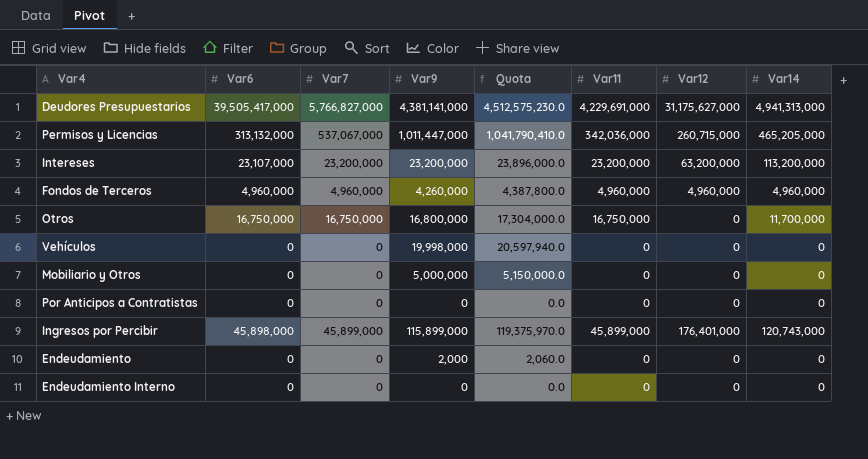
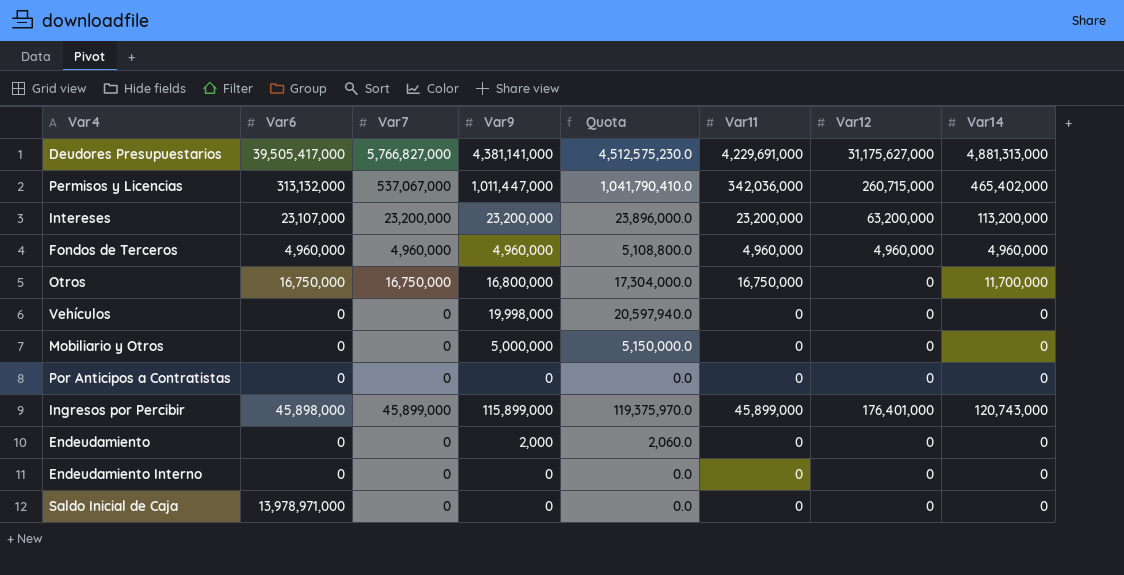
Deudores Presupuestarios | Var14: 4,941,313,000 -> 4,881,313,000
Permisos y Licencias | Var14: 465,205,000 -> 465,402,000
Fondos de Terceros | Var9: 4,260,000 -> 4,960,000
Fondos de Terceros | Quota: 4,387,800.0 -> 5,108,800.0
row Saldo Inicial de Caja: none -> 13,978,971,000 | 0 | 0 | 0.0 | 0 | 0 | 0

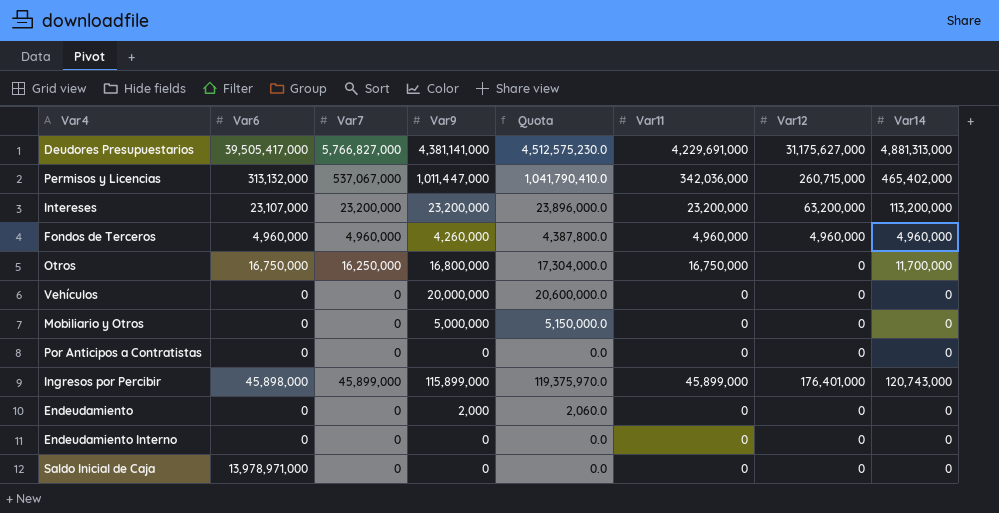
Fondos de Terceros | Var9: 4,960,000 -> 4,260,000
Fondos de Terceros | Quota: 5,108,800.0 -> 4,387,800.0
Otros | Var7: 16,750,000 -> 16,250,000
Vehículos | Var9: 19,998,000 -> 20,000,000
Vehículos | Quota: 20,597,940.0 -> 20,600,000.0

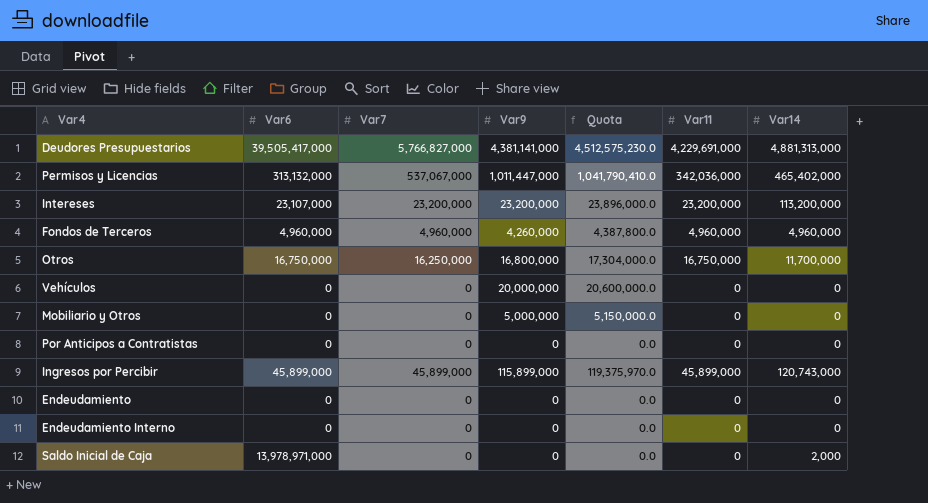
column Var12 | position: 7 -> none
Ingresos por Percibir | Var6: 45,898,000 -> 45,899,000
Endeudamiento | Var9: 2,000 -> 0
Endeudamiento | Quota: 2,060.0 -> 0.0
Saldo Inicial de Caja | Var14: 0 -> 2,000

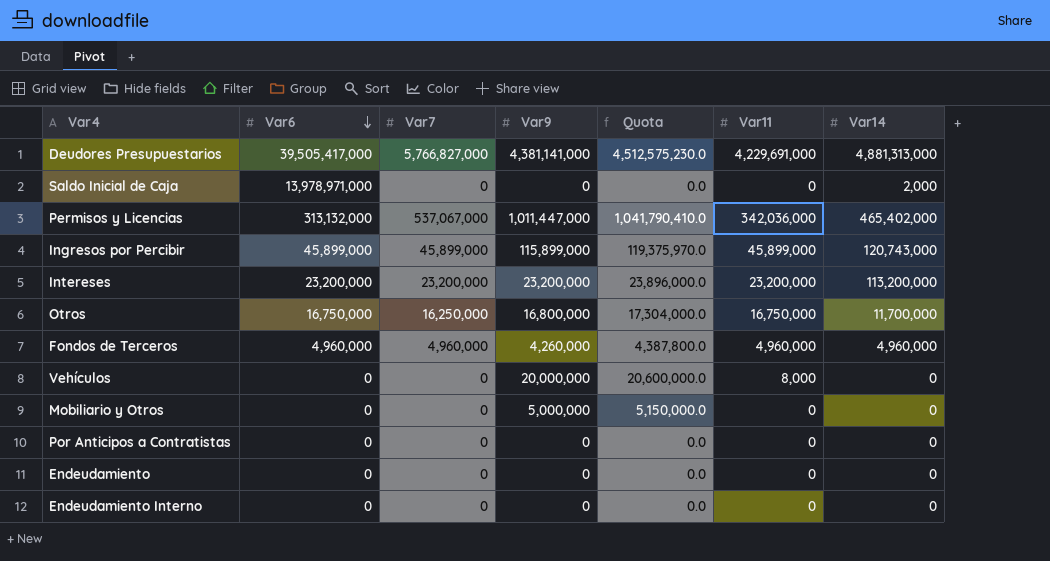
row order: none -> Var6 descending
Intereses | Var6: 23,107,000 -> 23,200,000
Vehículos | Var11: 0 -> 8,000

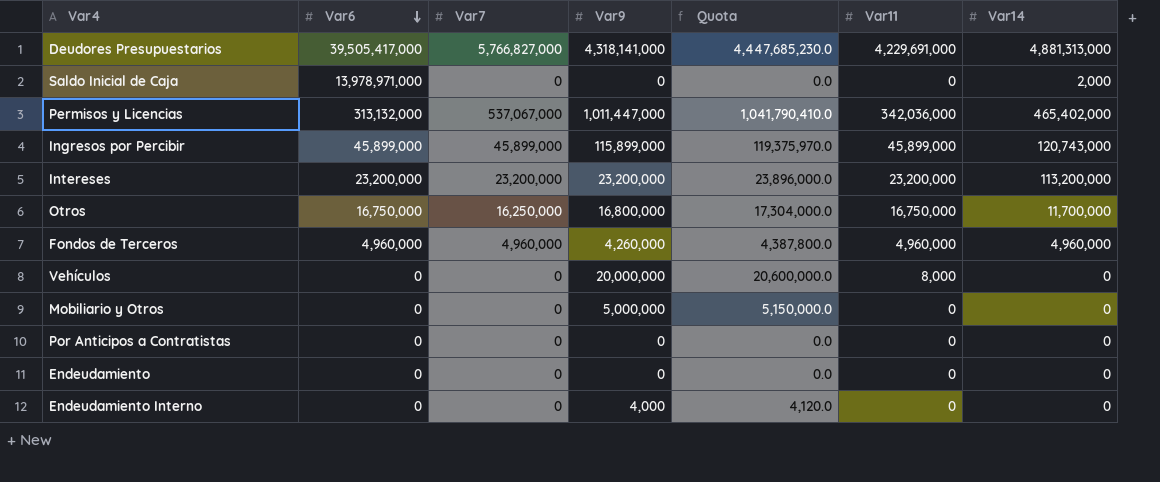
Deudores Presupuestarios | Var9: 4,381,141,000 -> 4,318,141,000
Deudores Presupuestarios | Quota: 4,512,575,230.0 -> 4,447,685,230.0
Endeudamiento Interno | Var9: 0 -> 4,000
Endeudamiento Interno | Quota: 0.0 -> 4,120.0

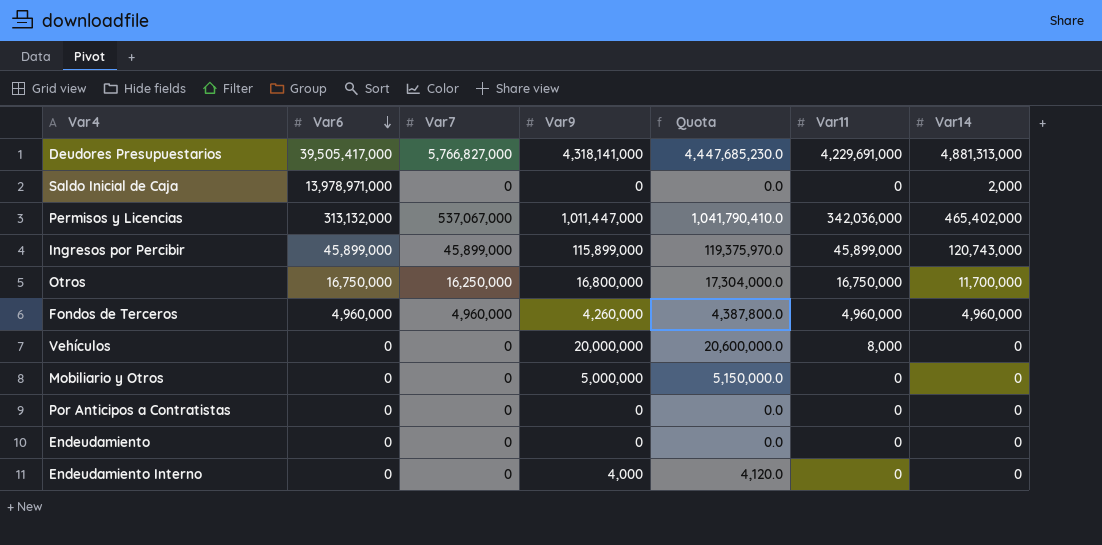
row Intereses: 23,200,000 | 23,200,000 | 23,200,000 | 23,896,000.0 | 23,200,000 | 113,200,000 -> none

